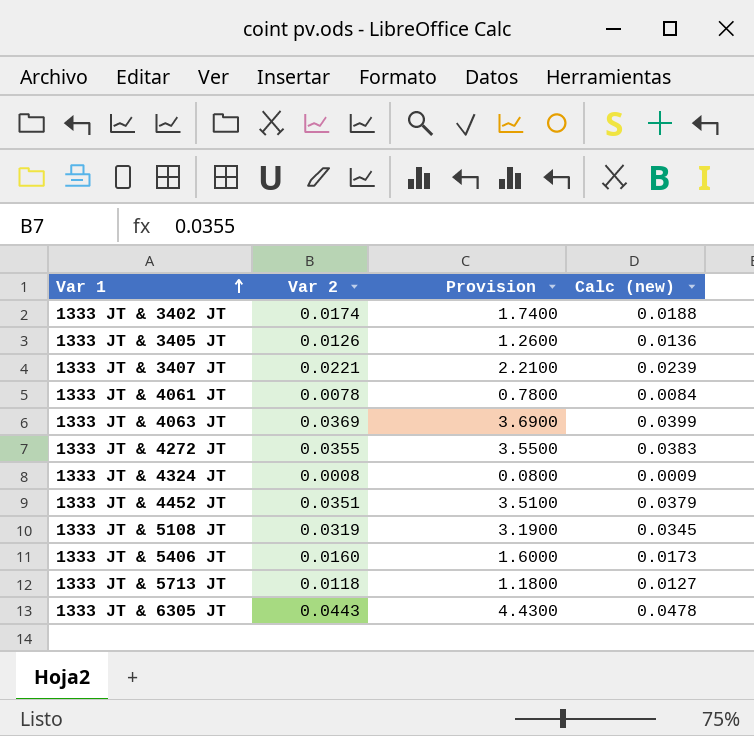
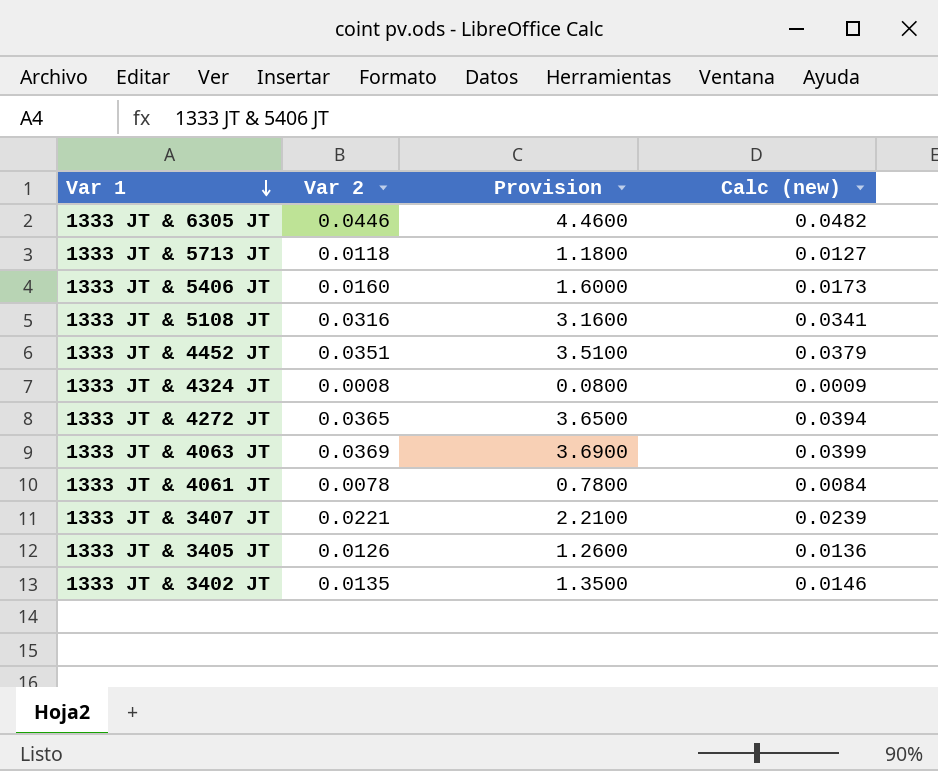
row order: Var 1 ascending -> Var 1 descending
1333 JT & 6305 JT | Var 2: 0.0443 -> 0.0446
1333 JT & 6305 JT | Provision: 4.4300 -> 4.4600
1333 JT & 6305 JT | Calc (new): 0.0478 -> 0.0482
1333 JT & 5108 JT | Var 2: 0.0319 -> 0.0316
1333 JT & 5108 JT | Provision: 3.1900 -> 3.1600
1333 JT & 5108 JT | Calc (new): 0.0345 -> 0.0341
1333 JT & 4272 JT | Var 2: 0.0355 -> 0.0365
1333 JT & 4272 JT | Provision: 3.5500 -> 3.6500
1333 JT & 4272 JT | Calc (new): 0.0383 -> 0.0394
1333 JT & 3402 JT | Var 2: 0.0174 -> 0.0135
1333 JT & 3402 JT | Provision: 1.7400 -> 1.3500
1333 JT & 3402 JT | Calc (new): 0.0188 -> 0.0146

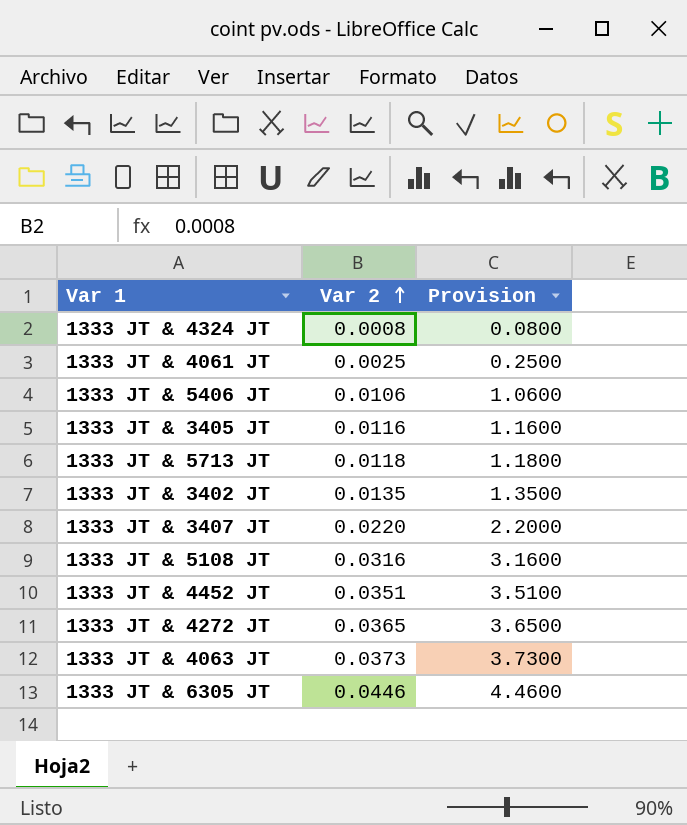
row order: Var 1 descending -> Var 2 ascending
column Calc (new) | formula: [Var 2] * 1.08 -> none
1333 JT & 4061 JT | Var 2: 0.0078 -> 0.0025
1333 JT & 4061 JT | Provision: 0.7800 -> 0.2500
1333 JT & 5406 JT | Var 2: 0.0160 -> 0.0106
1333 JT & 5406 JT | Provision: 1.6000 -> 1.0600
1333 JT & 3405 JT | Var 2: 0.0126 -> 0.0116
1333 JT & 3405 JT | Provision: 1.2600 -> 1.1600
1333 JT & 3407 JT | Var 2: 0.0221 -> 0.0220
1333 JT & 3407 JT | Provision: 2.2100 -> 2.2000
1333 JT & 4063 JT | Var 2: 0.0369 -> 0.0373
1333 JT & 4063 JT | Provision: 3.6900 -> 3.7300

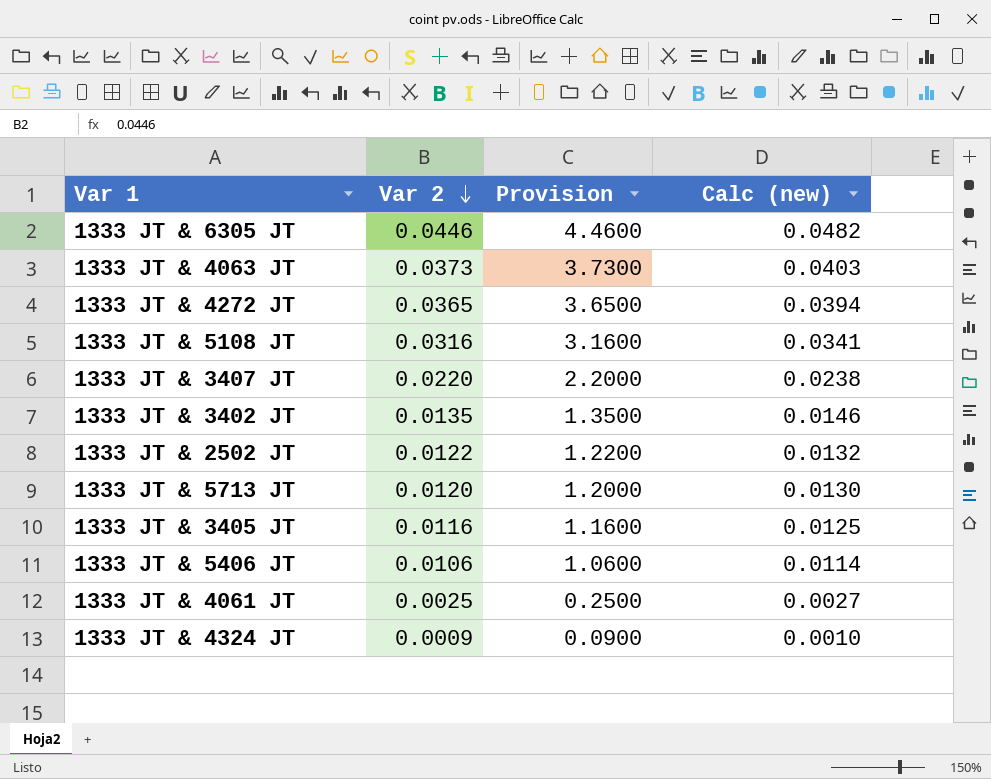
row order: Var 2 ascending -> Var 2 descending
column Calc (new) | formula: none -> [Var 2] * 1.08
row 1333 JT & 4452 JT: 0.0351 | 3.5100 -> none
row 1333 JT & 2502 JT: none -> 0.0122 | 1.2200 | 0.0132
1333 JT & 5713 JT | Var 2: 0.0118 -> 0.0120
1333 JT & 5713 JT | Provision: 1.1800 -> 1.2000
1333 JT & 4324 JT | Var 2: 0.0008 -> 0.0009
1333 JT & 4324 JT | Provision: 0.0800 -> 0.0900

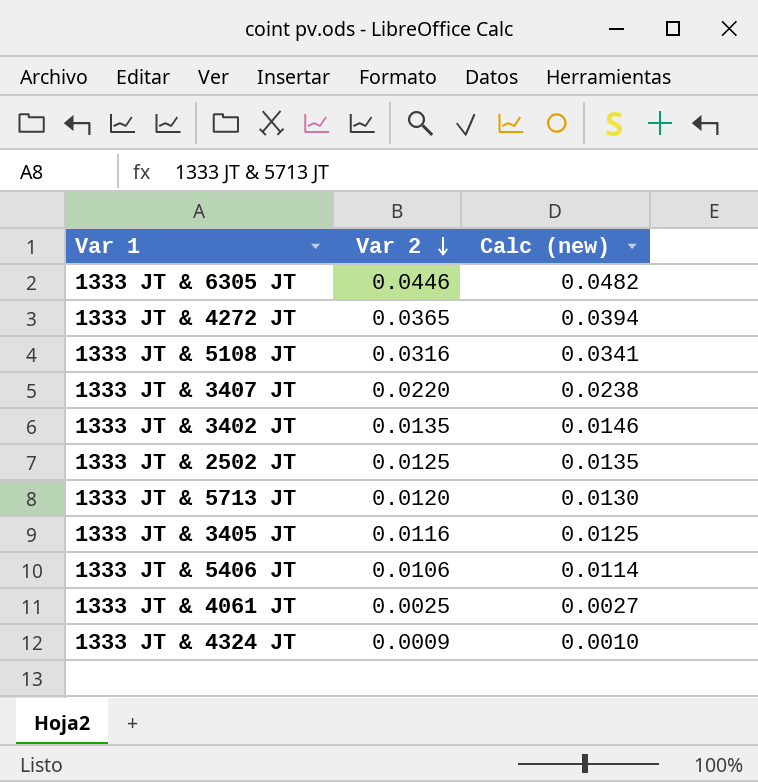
column Provision | formula: [Var 2] * 100 -> none
row 1333 JT & 4063 JT: 0.0373 | 3.7300 | 0.0403 -> none
1333 JT & 2502 JT | Var 2: 0.0122 -> 0.0125
1333 JT & 2502 JT | Calc (new): 0.0132 -> 0.0135

